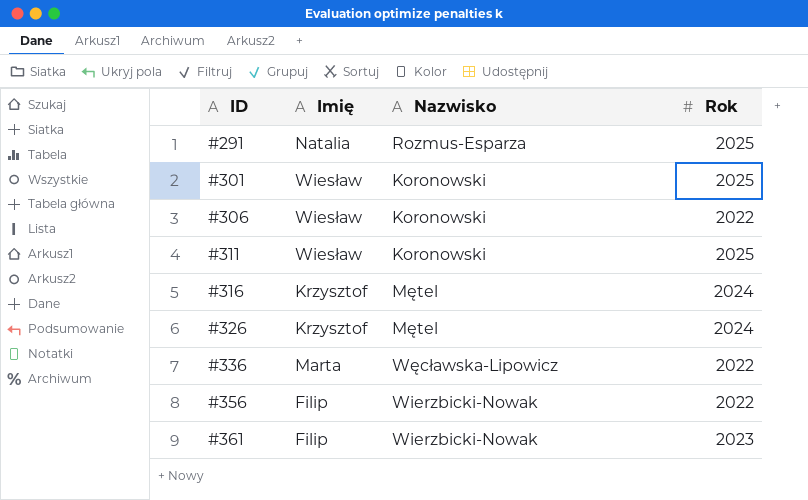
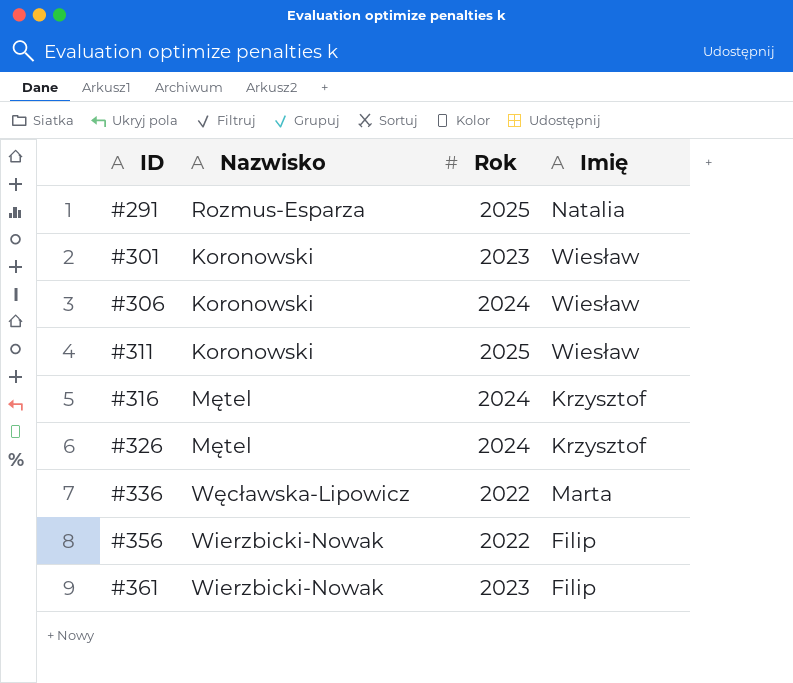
column Imię | position: 2 -> 4
#301 | Rok: 2025 -> 2023
#306 | Rok: 2022 -> 2024

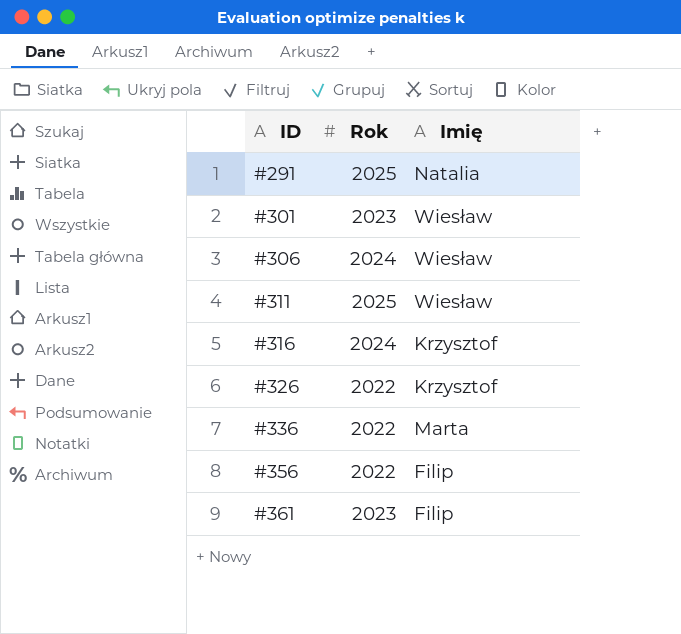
column Nazwisko | position: 2 -> none
#326 | Rok: 2024 -> 2022

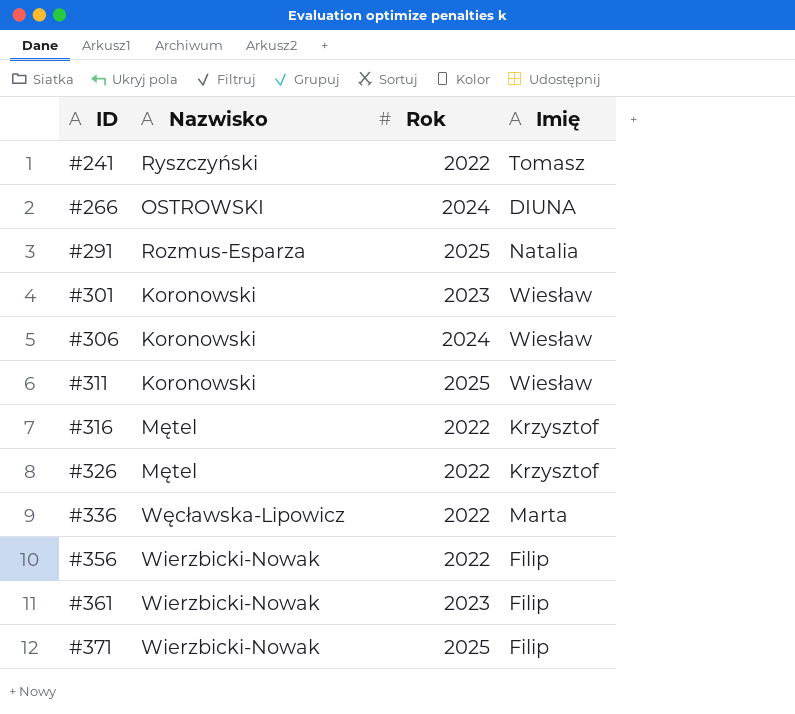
column Nazwisko | position: none -> 2
row #241: none -> Ryszczyński | 2022 | Tomasz
row #266: none -> OSTROWSKI | 2024 | DIUNA
#316 | Rok: 2024 -> 2022
row #371: none -> Wierzbicki-Nowak | 2025 | Filip

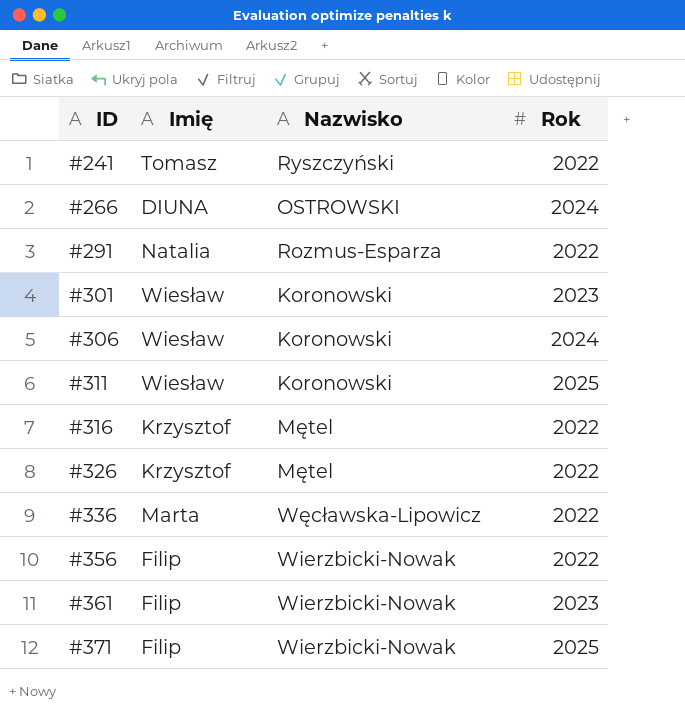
column Imię | position: 4 -> 2
#291 | Rok: 2025 -> 2022

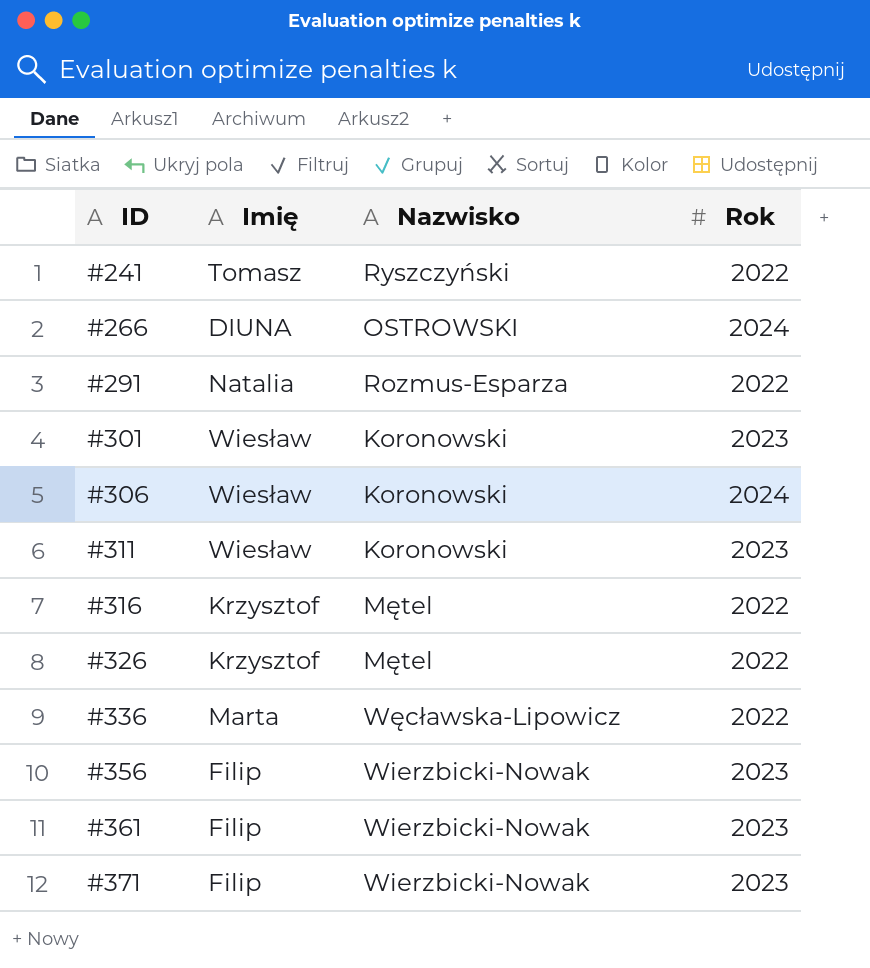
#311 | Rok: 2025 -> 2023
#356 | Rok: 2022 -> 2023
#371 | Rok: 2025 -> 2023

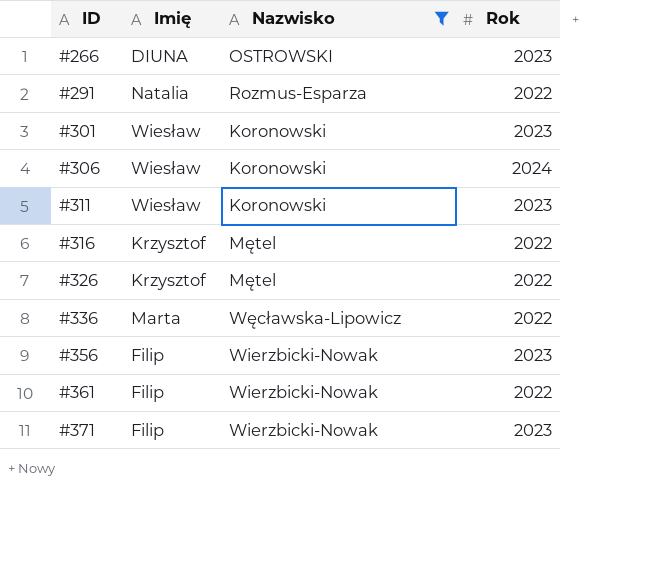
filter: none -> Nazwisko != Ryszczyński
#266 | Rok: 2024 -> 2023
#361 | Rok: 2023 -> 2022

